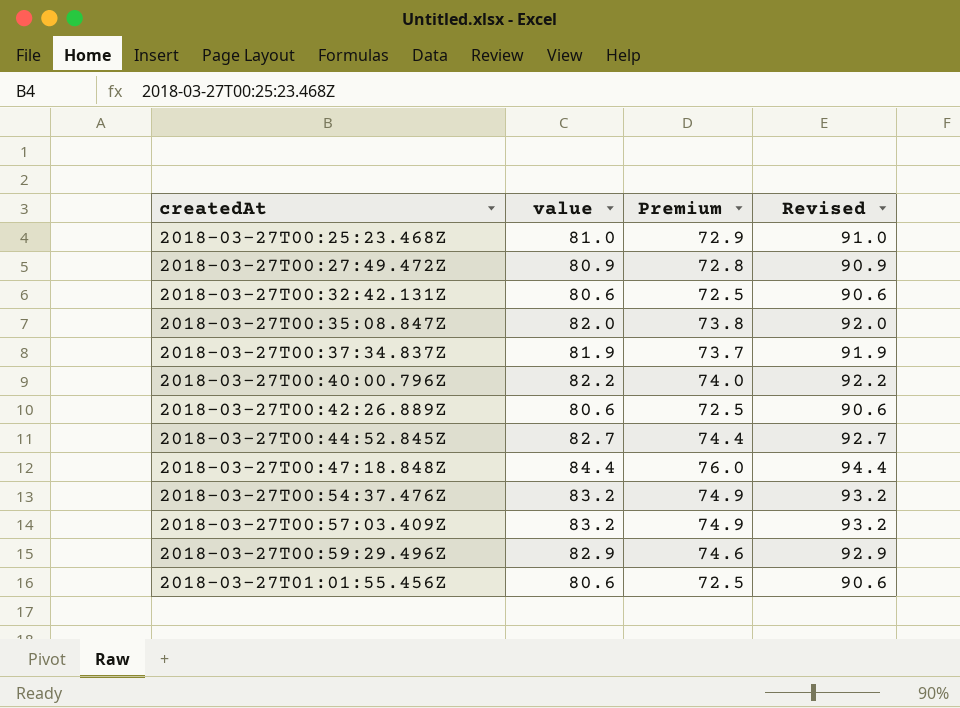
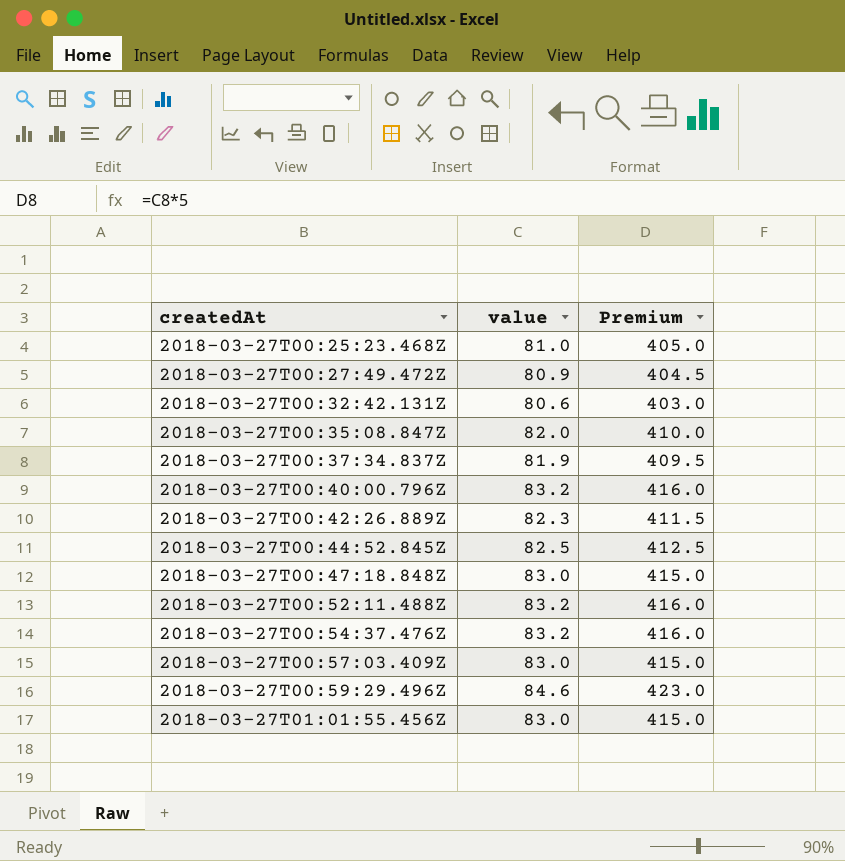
column Revised | formula: [value] + 10 -> none
column Premium | formula: [value] * 0.9 -> [value] * 5
2018-03-27T00:40:00.796Z | value: 82.2 -> 83.2
2018-03-27T00:42:26.889Z | value: 80.6 -> 82.3
2018-03-27T00:44:52.845Z | value: 82.7 -> 82.5
2018-03-27T00:47:18.848Z | value: 84.4 -> 83.0
row 2018-03-27T00:52:11.488Z: none -> 83.2 | 416.0
2018-03-27T00:57:03.409Z | value: 83.2 -> 83.0
2018-03-27T00:59:29.496Z | value: 82.9 -> 84.6
2018-03-27T01:01:55.456Z | value: 80.6 -> 83.0

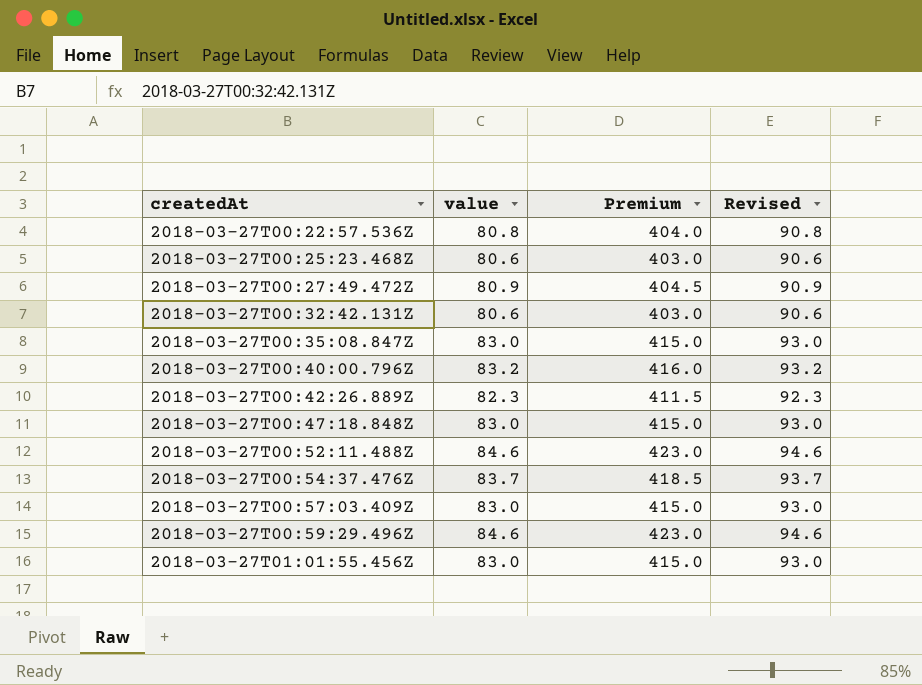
column Revised | formula: none -> [value] + 10
row 2018-03-27T00:37:34.837Z: 81.9 | 409.5 -> none
row 2018-03-27T00:44:52.845Z: 82.5 | 412.5 -> none
row 2018-03-27T00:22:57.536Z: none -> 80.8 | 404.0 | 90.8
2018-03-27T00:25:23.468Z | value: 81.0 -> 80.6
2018-03-27T00:25:23.468Z | Premium: 405.0 -> 403.0
2018-03-27T00:35:08.847Z | value: 82.0 -> 83.0
2018-03-27T00:35:08.847Z | Premium: 410.0 -> 415.0
2018-03-27T00:52:11.488Z | value: 83.2 -> 84.6
2018-03-27T00:52:11.488Z | Premium: 416.0 -> 423.0
2018-03-27T00:54:37.476Z | value: 83.2 -> 83.7
2018-03-27T00:54:37.476Z | Premium: 416.0 -> 418.5

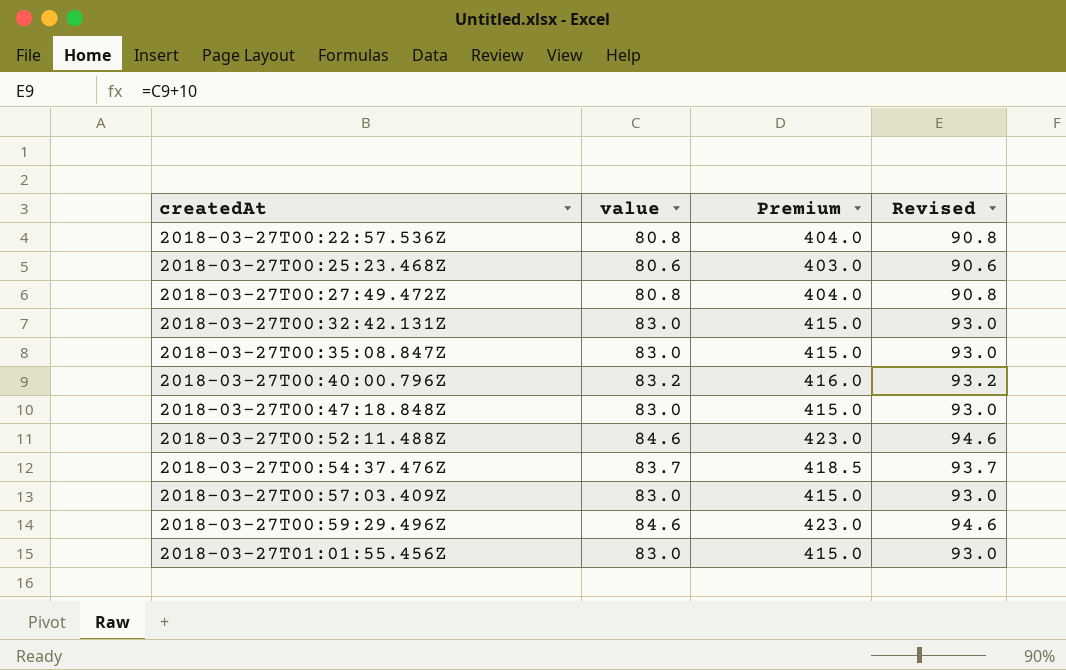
row 2018-03-27T00:42:26.889Z: 82.3 | 411.5 | 92.3 -> none
2018-03-27T00:27:49.472Z | value: 80.9 -> 80.8
2018-03-27T00:27:49.472Z | Premium: 404.5 -> 404.0
2018-03-27T00:27:49.472Z | Revised: 90.9 -> 90.8
2018-03-27T00:32:42.131Z | value: 80.6 -> 83.0
2018-03-27T00:32:42.131Z | Premium: 403.0 -> 415.0
2018-03-27T00:32:42.131Z | Revised: 90.6 -> 93.0

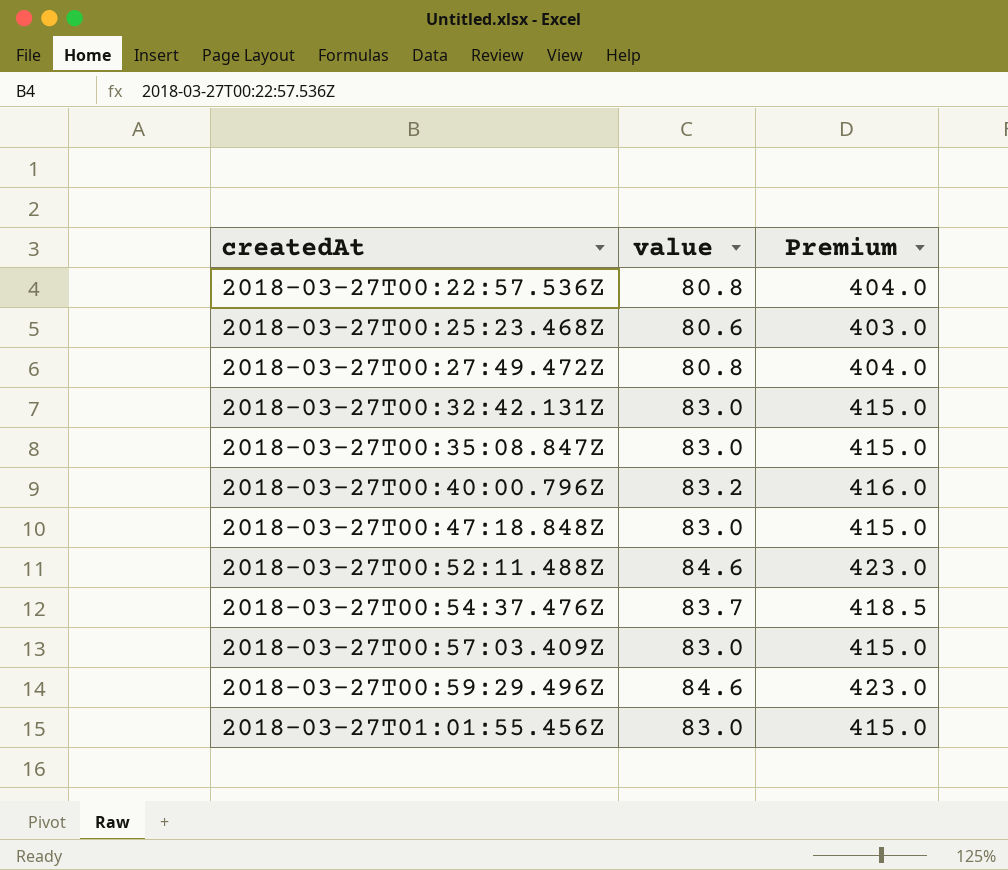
column Revised | formula: [value] + 10 -> none

